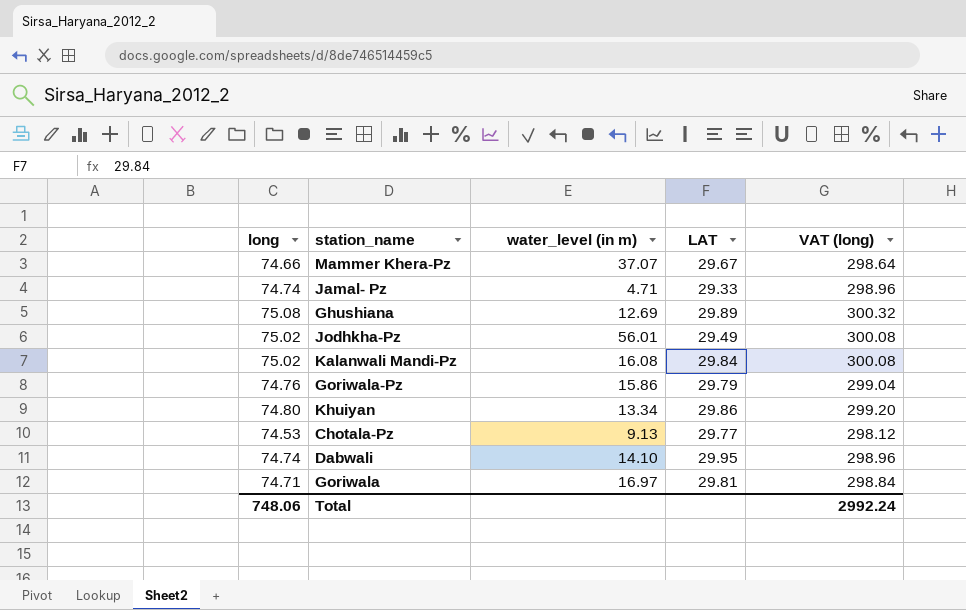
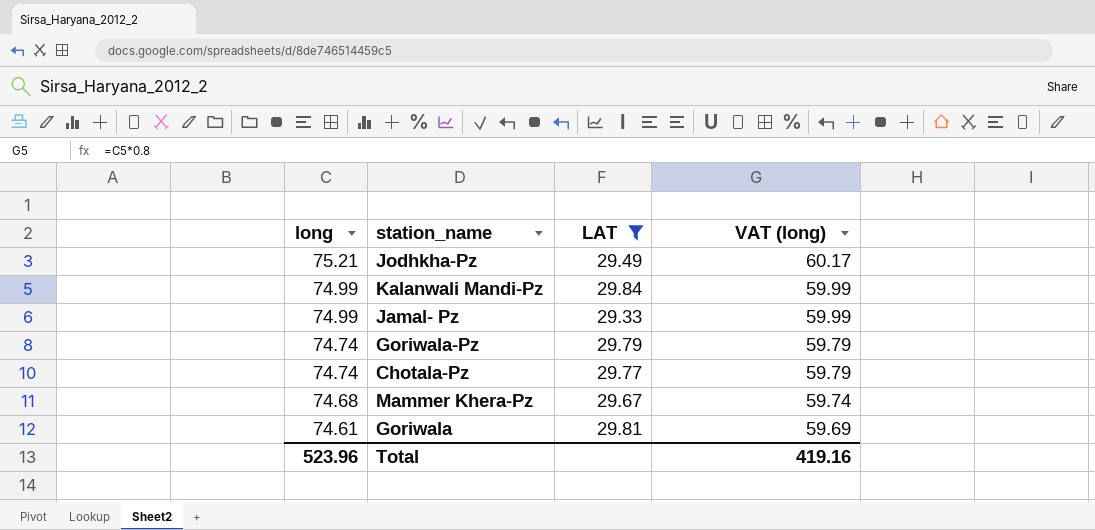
filter: none -> LAT <= 29.84
row order: none -> long descending
column water_level (in m) | position: 3 -> none
column VAT (long) | formula: [long] * 4 -> [long] * 0.8
Jodhkha-Pz | long: 75.02 -> 75.21
Kalanwali Mandi-Pz | long: 75.02 -> 74.99
Jamal- Pz | long: 74.74 -> 74.99
Goriwala-Pz | long: 74.76 -> 74.74
Chotala-Pz | long: 74.53 -> 74.74
Mammer Khera-Pz | long: 74.66 -> 74.68
Goriwala | long: 74.71 -> 74.61
Total | long: 748.06 -> 523.96
Total | VAT (long): 2992.24 -> 419.16

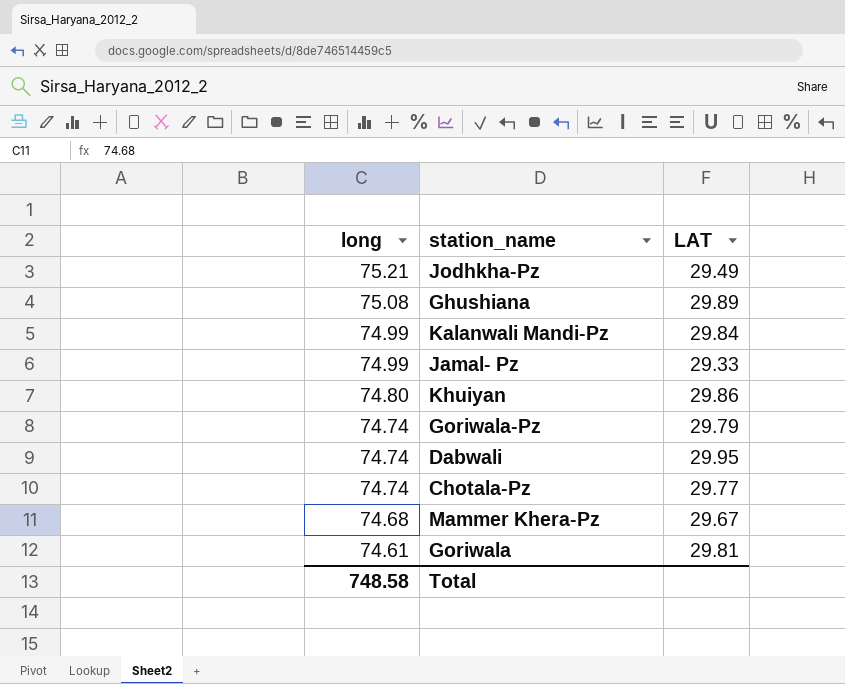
filter: LAT <= 29.84 -> none
column VAT (long) | formula: [long] * 0.8 -> none
Total | long: 523.96 -> 748.58

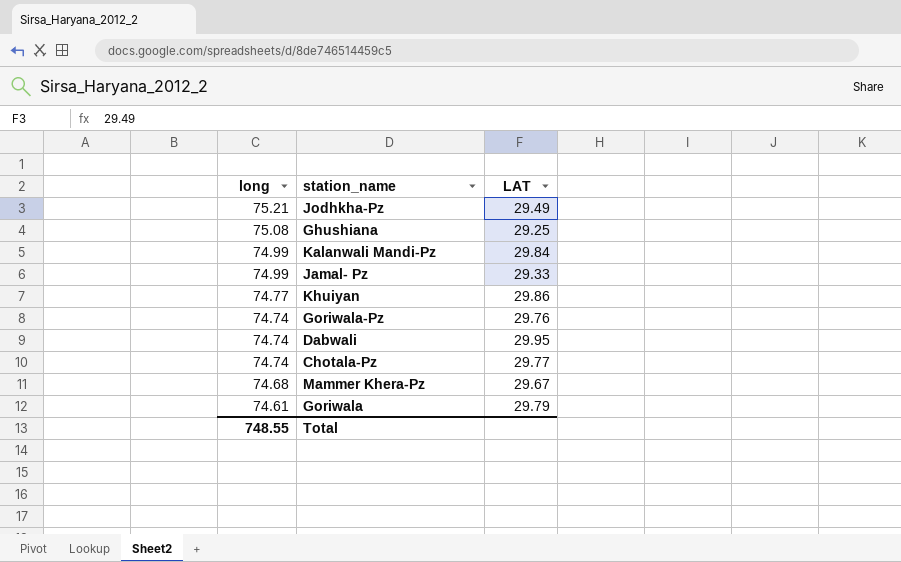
Ghushiana | LAT: 29.89 -> 29.25
Khuiyan | long: 74.80 -> 74.77
Goriwala-Pz | LAT: 29.79 -> 29.76
Goriwala | LAT: 29.81 -> 29.79
Total | long: 748.58 -> 748.55

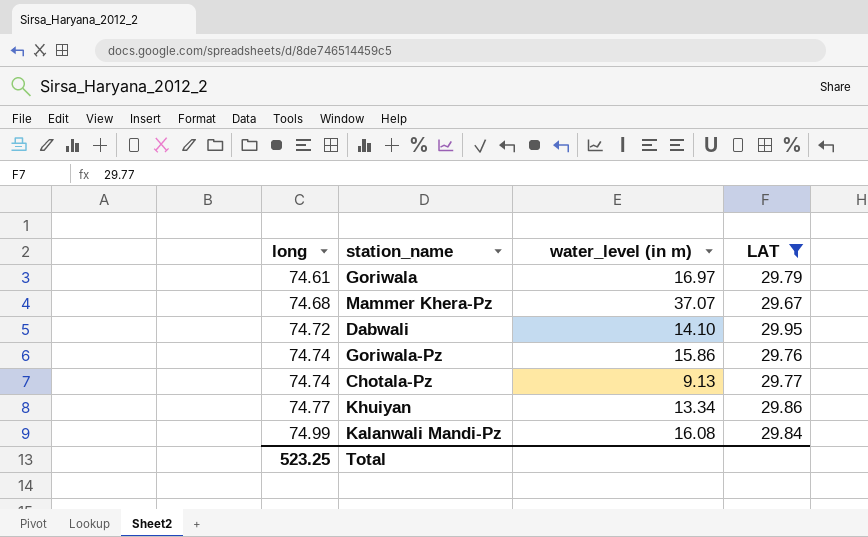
filter: none -> LAT >= 29.67
row order: long descending -> long ascending
column water_level (in m) | position: none -> 3
Dabwali | long: 74.74 -> 74.72
Total | long: 748.55 -> 523.25

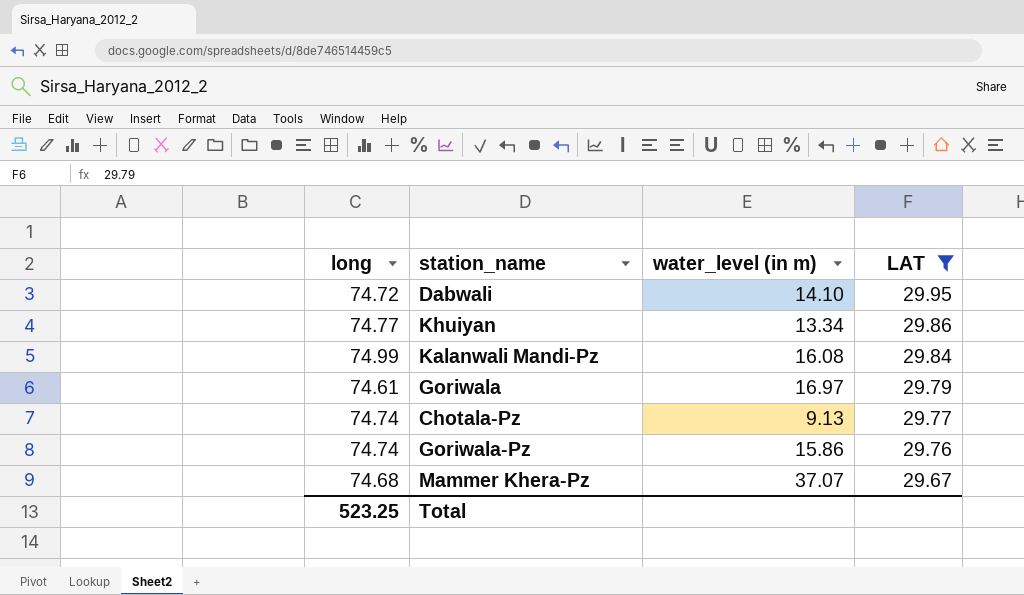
row order: long ascending -> LAT descending

